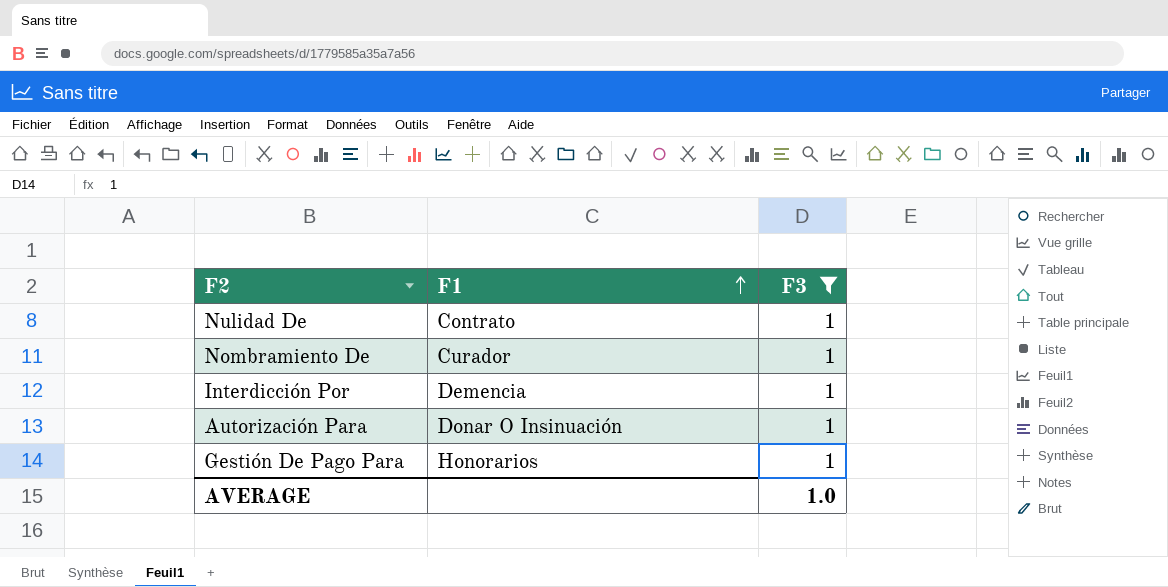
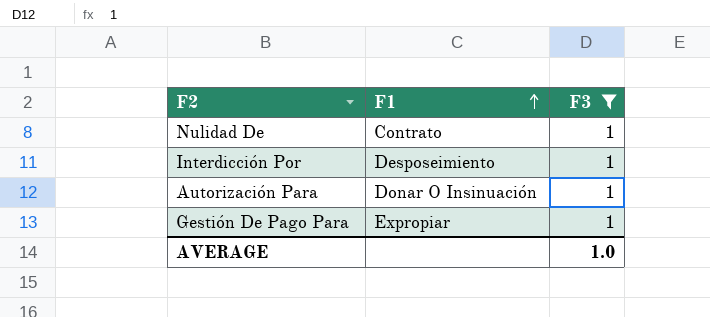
row Nombramiento De: Curador | 1 -> none
Interdicción Por | F1: Demencia -> Desposeimiento
Gestión De Pago Para | F1: Honorarios -> Expropiar

